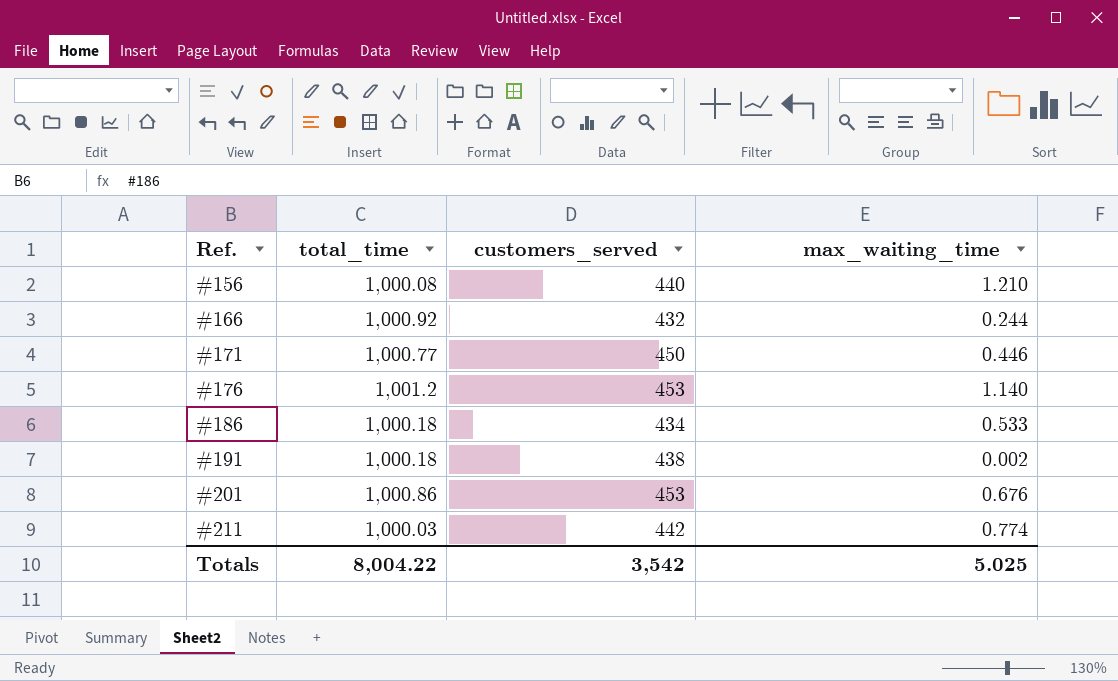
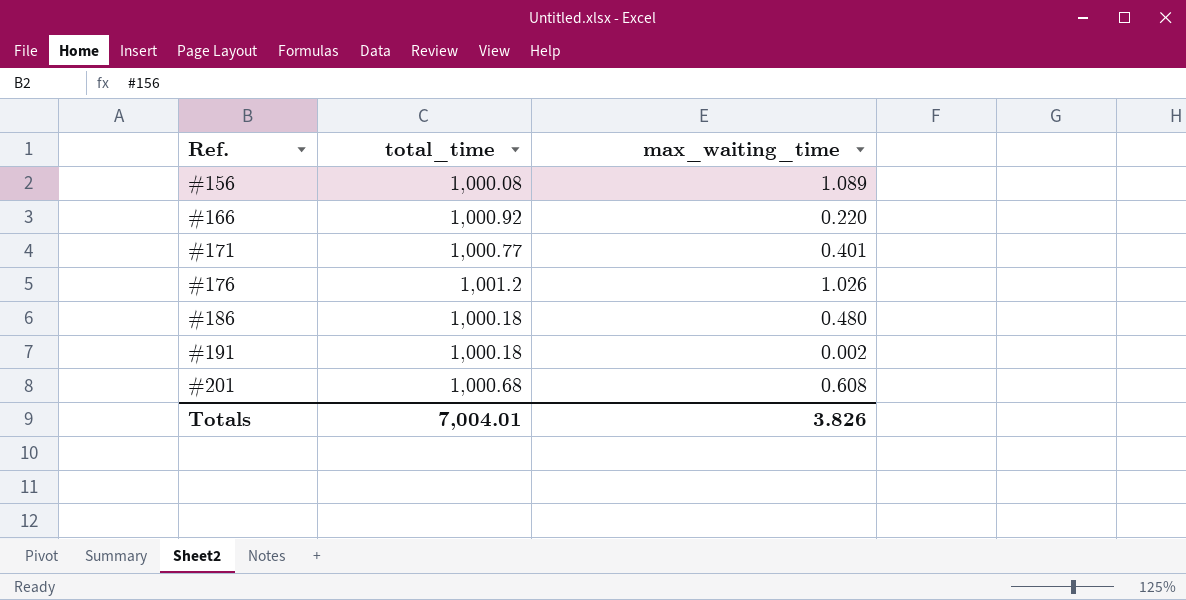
column customers_served | position: 3 -> none
row #211: 1,000.03 | 442 | 0.774 -> none
#156 | max_waiting_time: 1.210 -> 1.089
#166 | max_waiting_time: 0.244 -> 0.220
#171 | max_waiting_time: 0.446 -> 0.401
#176 | max_waiting_time: 1.140 -> 1.026
#186 | max_waiting_time: 0.533 -> 0.480
#201 | total_time: 1,000.86 -> 1,000.68
#201 | max_waiting_time: 0.676 -> 0.608
Totals | total_time: 8,004.22 -> 7,004.01
Totals | max_waiting_time: 5.025 -> 3.826

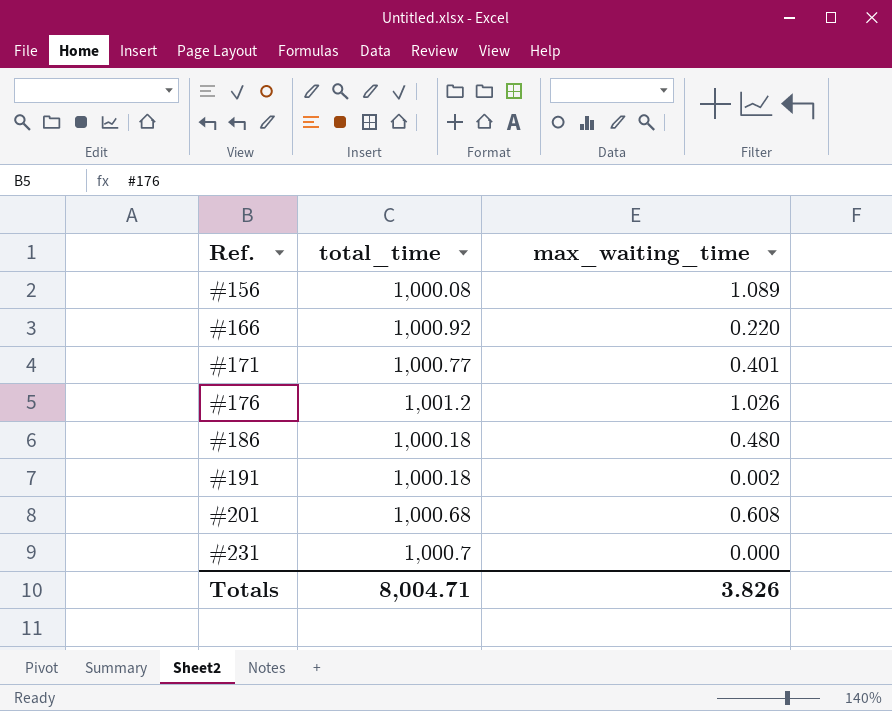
row #231: none -> 1,000.7 | 0.000
Totals | total_time: 7,004.01 -> 8,004.71

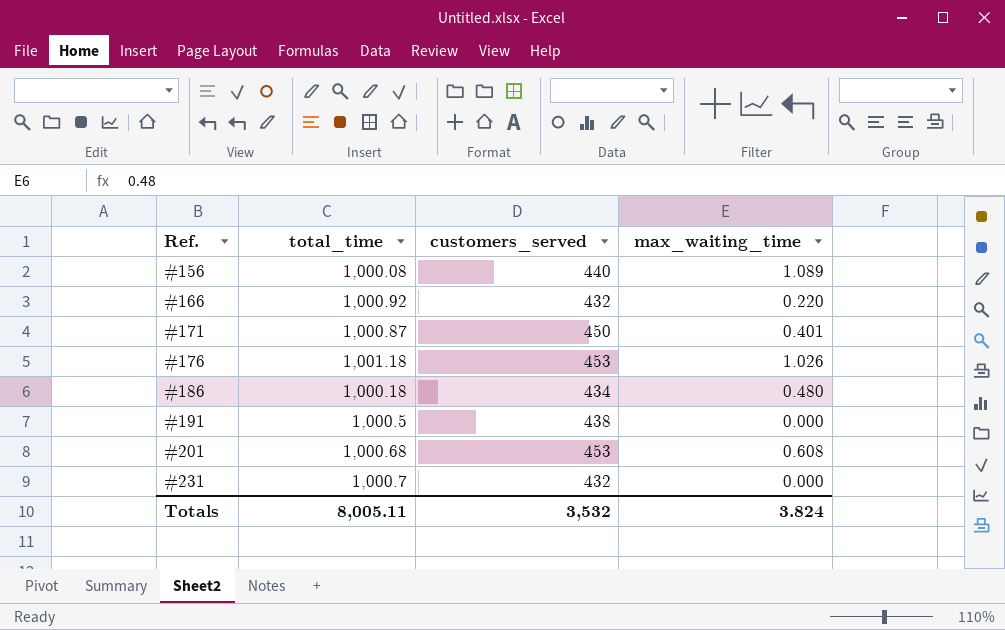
column customers_served | position: none -> 3
#171 | total_time: 1,000.77 -> 1,000.87
#176 | total_time: 1,001.2 -> 1,001.18
#191 | total_time: 1,000.18 -> 1,000.5
#191 | max_waiting_time: 0.002 -> 0.000
Totals | total_time: 8,004.71 -> 8,005.11
Totals | max_waiting_time: 3.826 -> 3.824

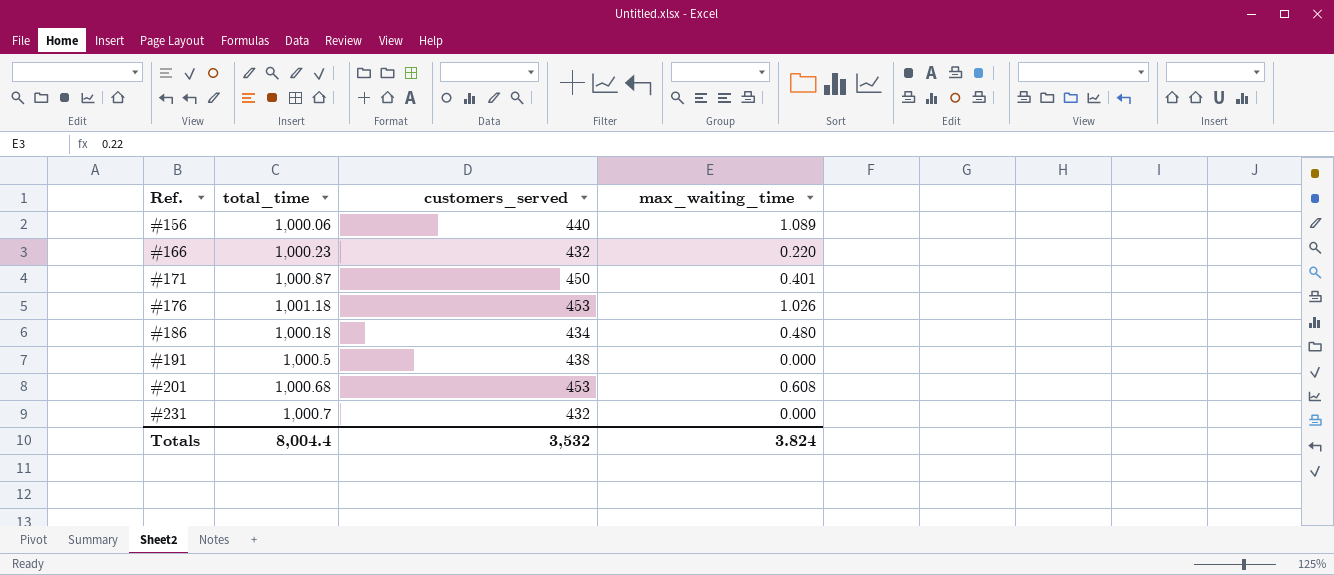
#156 | total_time: 1,000.08 -> 1,000.06
#166 | total_time: 1,000.92 -> 1,000.23
Totals | total_time: 8,005.11 -> 8,004.4

